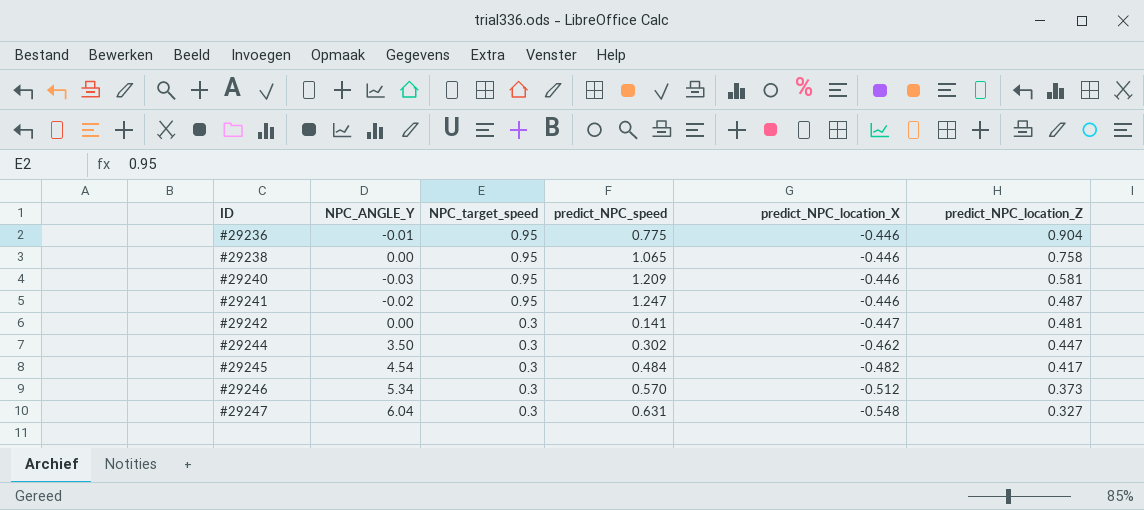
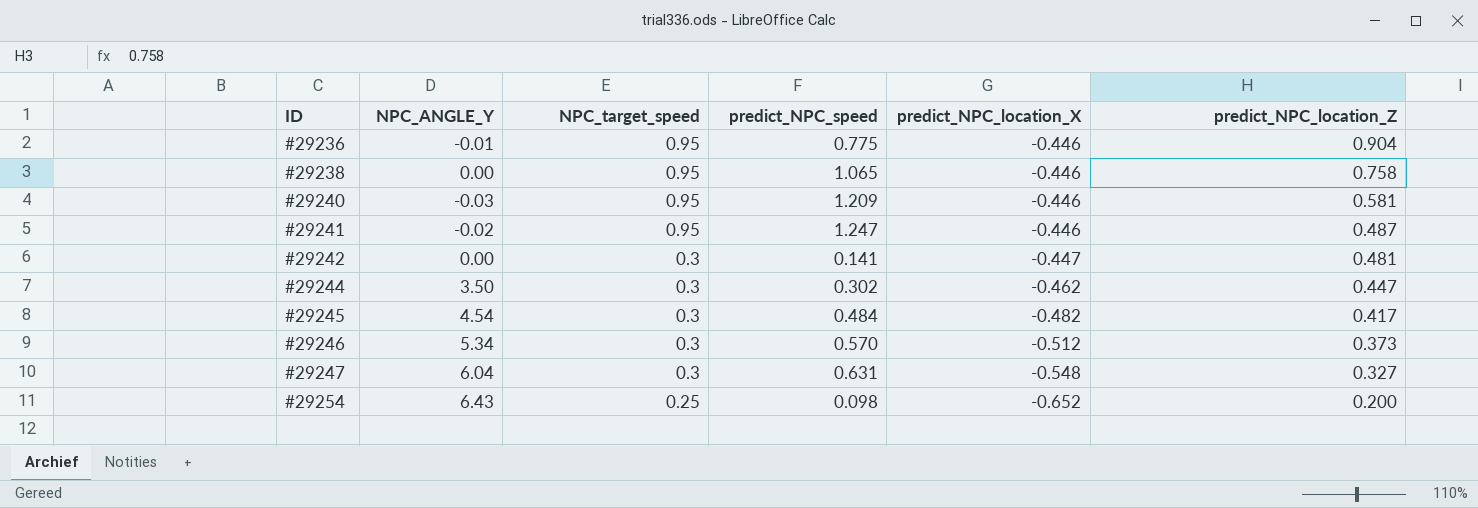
row #29254: none -> 6.43 | 0.25 | 0.098 | -0.652 | 0.200

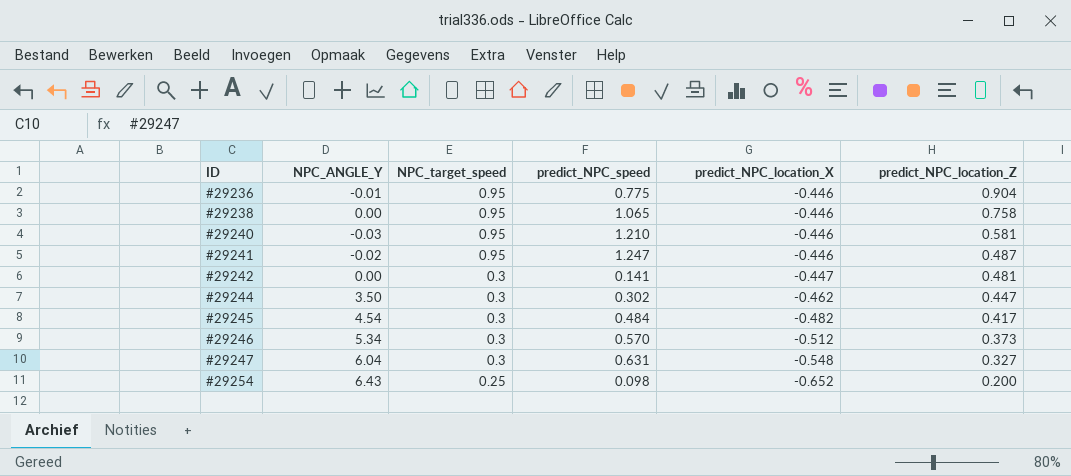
#29240 | predict_NPC_speed: 1.209 -> 1.210

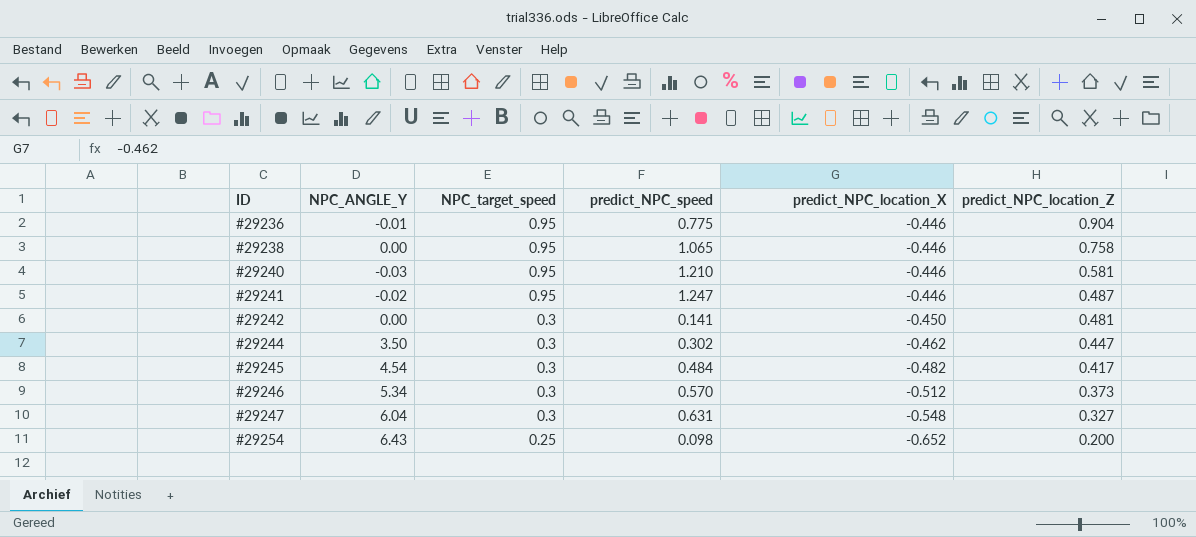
#29242 | predict_NPC_location_X: -0.447 -> -0.450

